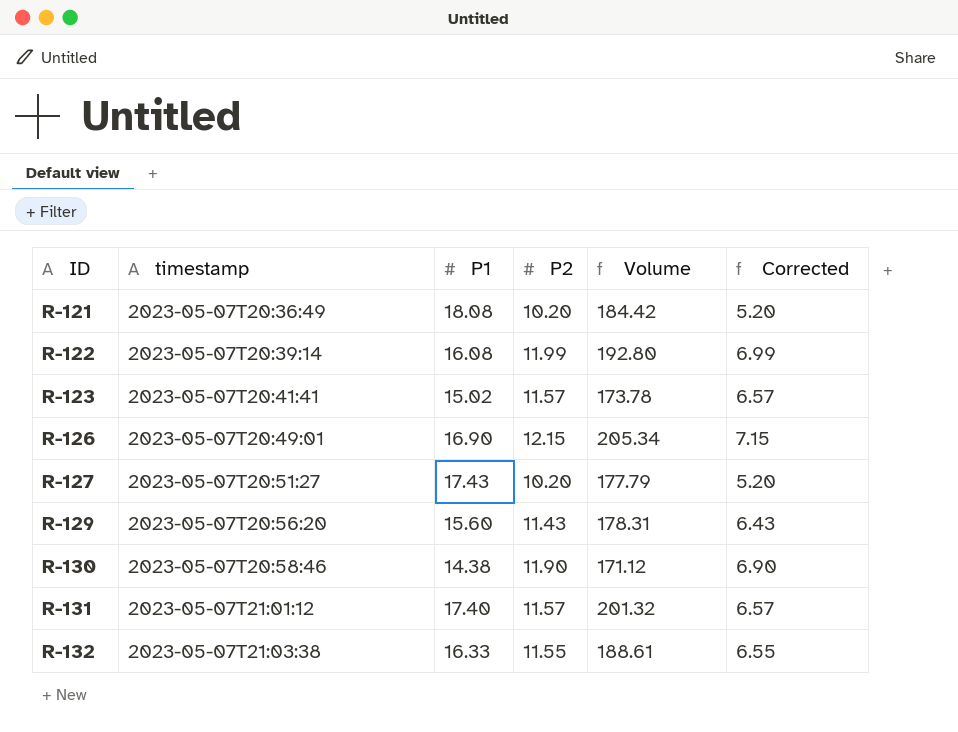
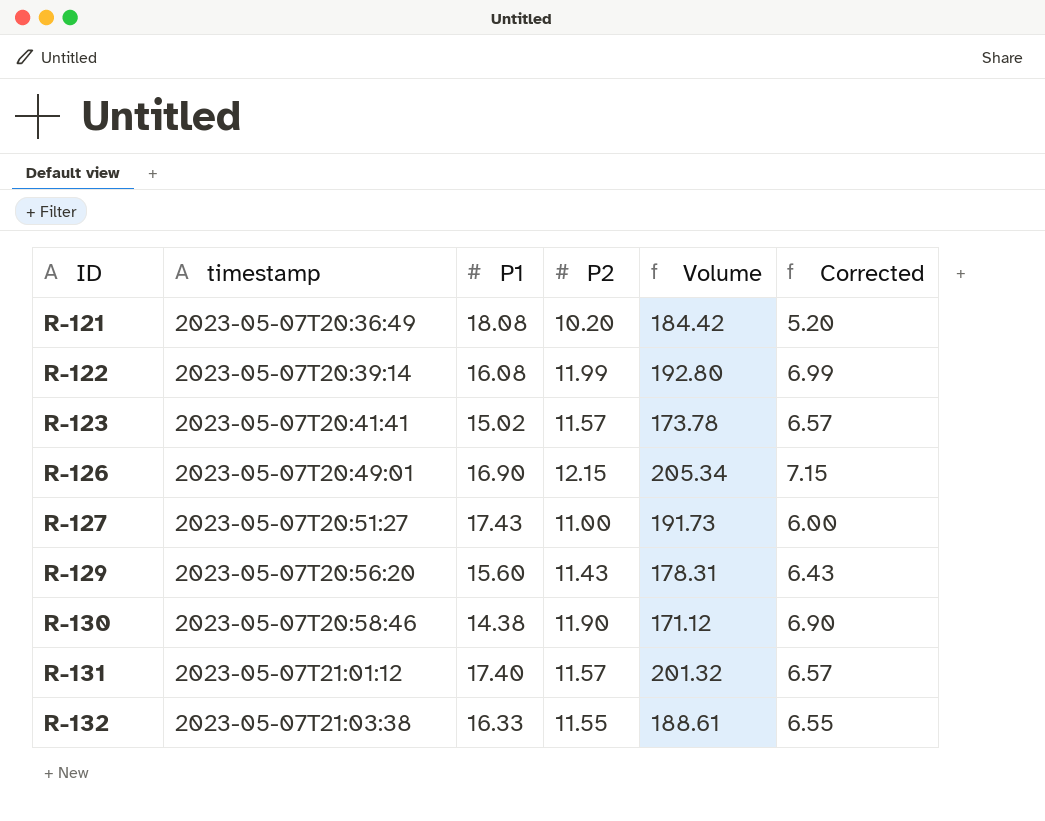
R-127 | P2: 10.20 -> 11.00
R-127 | Volume: 177.79 -> 191.73
R-127 | Corrected: 5.20 -> 6.00

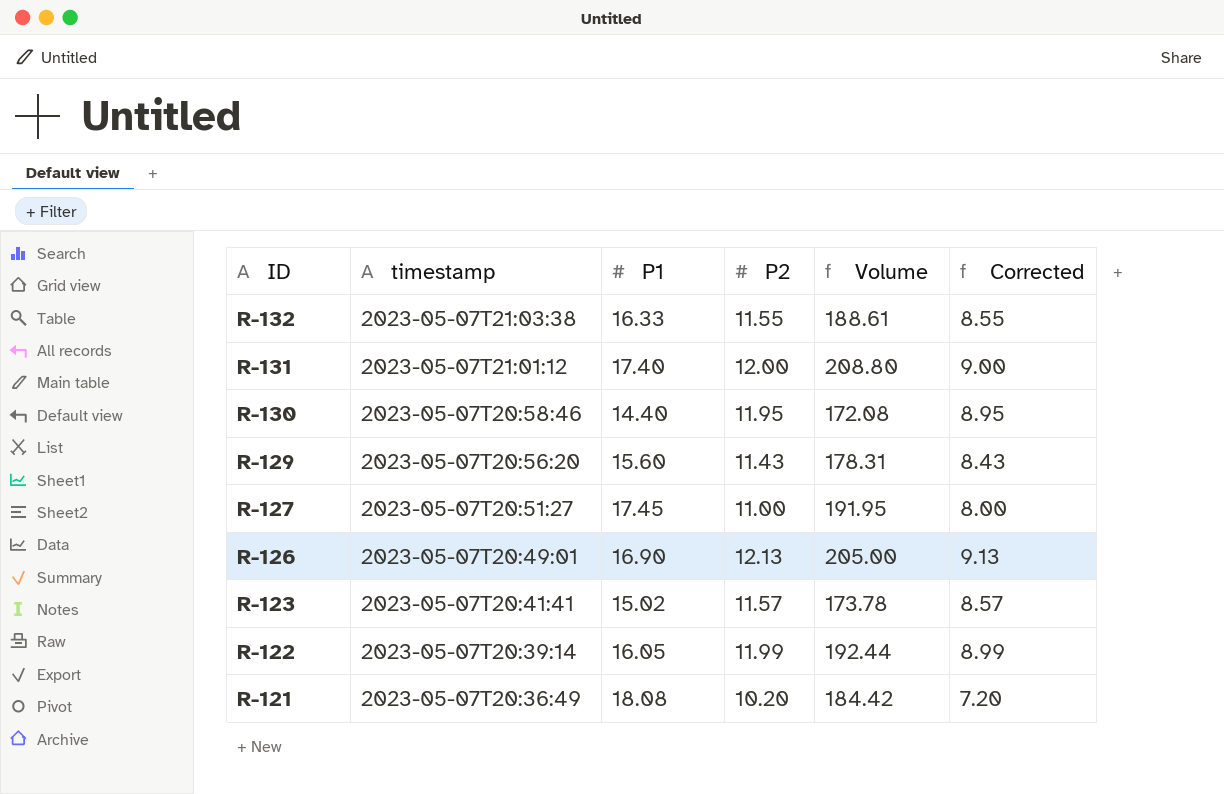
row order: ID ascending -> ID descending
column Corrected | formula: [P2] - 5 -> [P2] - 3
R-131 | P2: 11.57 -> 12.00
R-131 | Volume: 201.32 -> 208.80
R-130 | P1: 14.38 -> 14.40
R-130 | P2: 11.90 -> 11.95
R-130 | Volume: 171.12 -> 172.08
R-127 | P1: 17.43 -> 17.45
R-127 | Volume: 191.73 -> 191.95
R-126 | P2: 12.15 -> 12.13
R-126 | Volume: 205.34 -> 205.00
R-122 | P1: 16.08 -> 16.05
R-122 | Volume: 192.80 -> 192.44

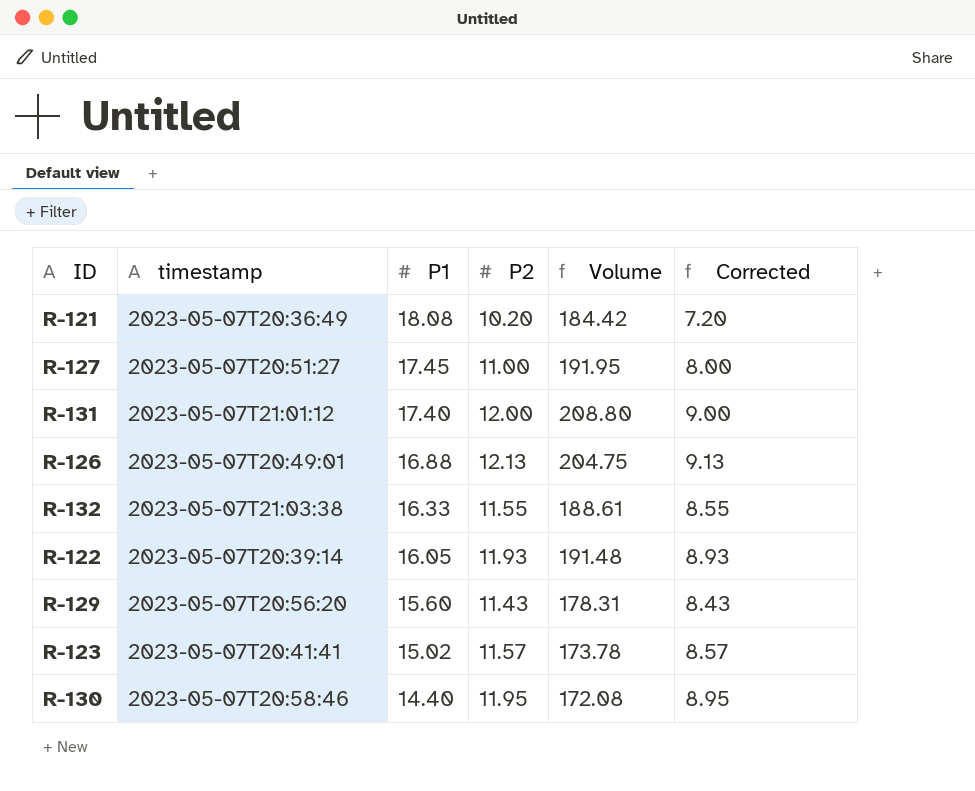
row order: ID descending -> P1 descending
R-126 | P1: 16.90 -> 16.88
R-126 | Volume: 205.00 -> 204.75
R-122 | P2: 11.99 -> 11.93
R-122 | Volume: 192.44 -> 191.48
R-122 | Corrected: 8.99 -> 8.93

